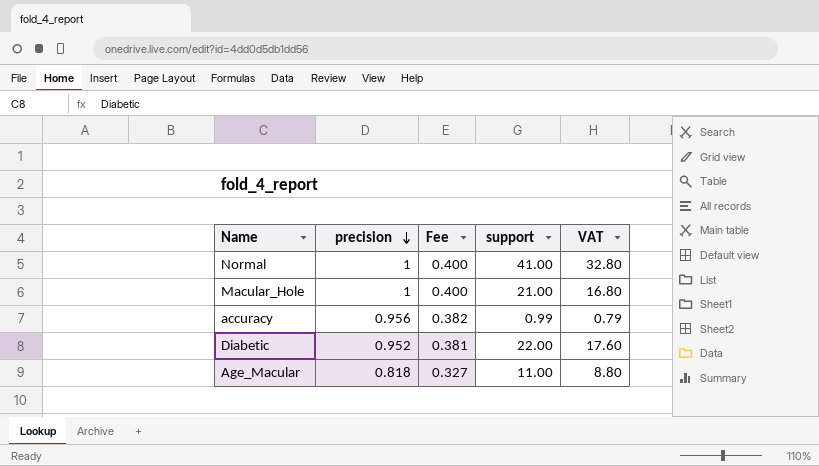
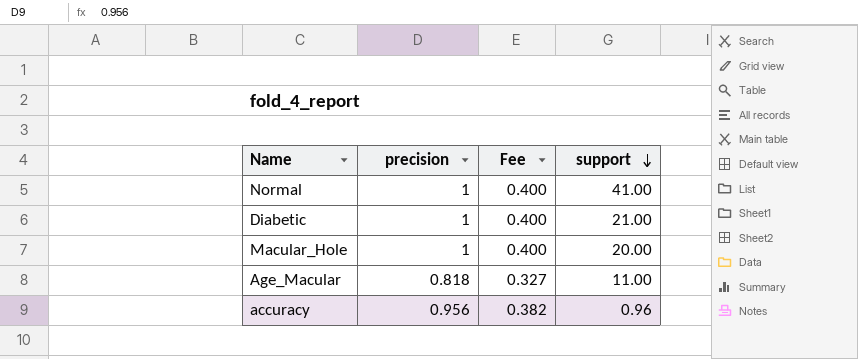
row order: precision descending -> support descending
column VAT | formula: [support] * 0.8 -> none
Diabetic | precision: 0.952 -> 1
Diabetic | Fee: 0.381 -> 0.400
Diabetic | support: 22.00 -> 21.00
Macular_Hole | support: 21.00 -> 20.00
accuracy | support: 0.99 -> 0.96

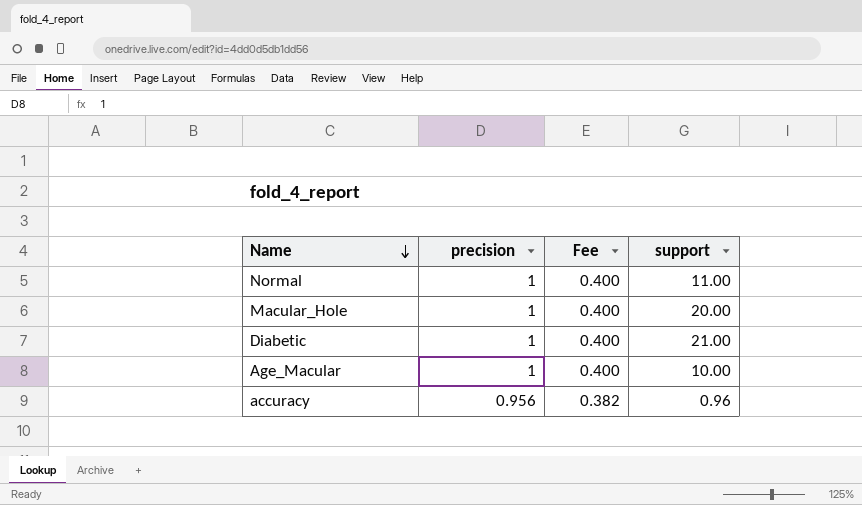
row order: support descending -> Name descending
Normal | support: 41.00 -> 11.00
Age_Macular | precision: 0.818 -> 1
Age_Macular | Fee: 0.327 -> 0.400
Age_Macular | support: 11.00 -> 10.00

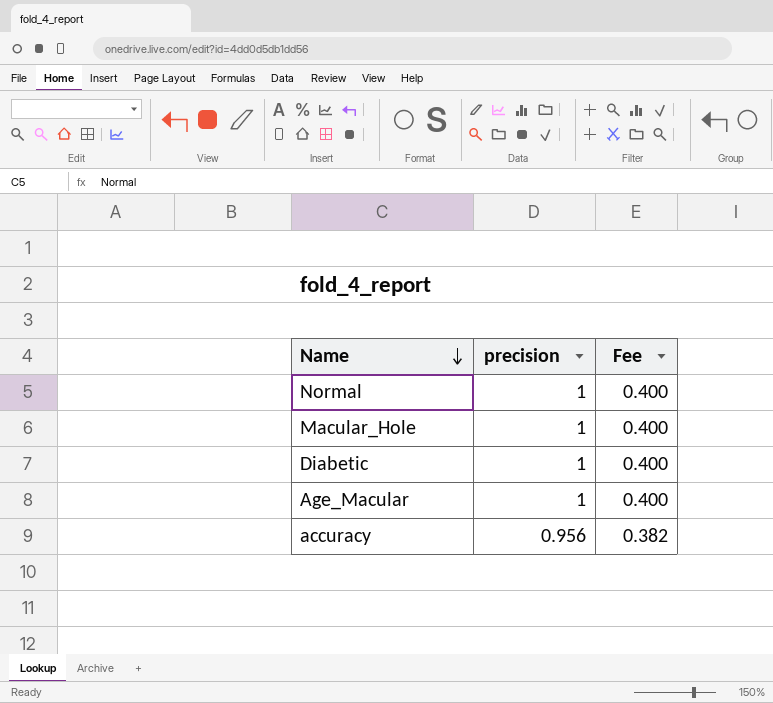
column support | position: 4 -> none

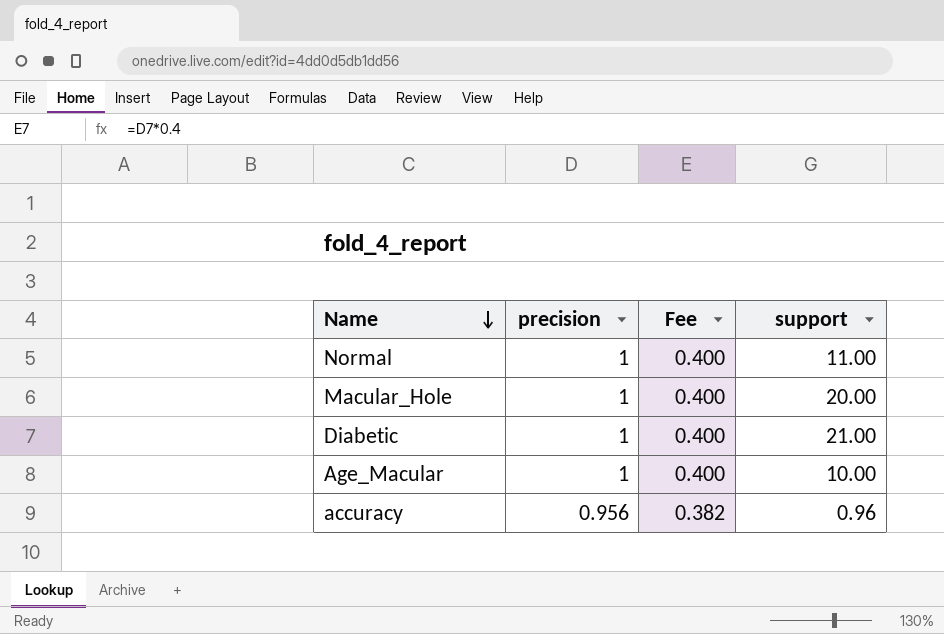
column support | position: none -> 4

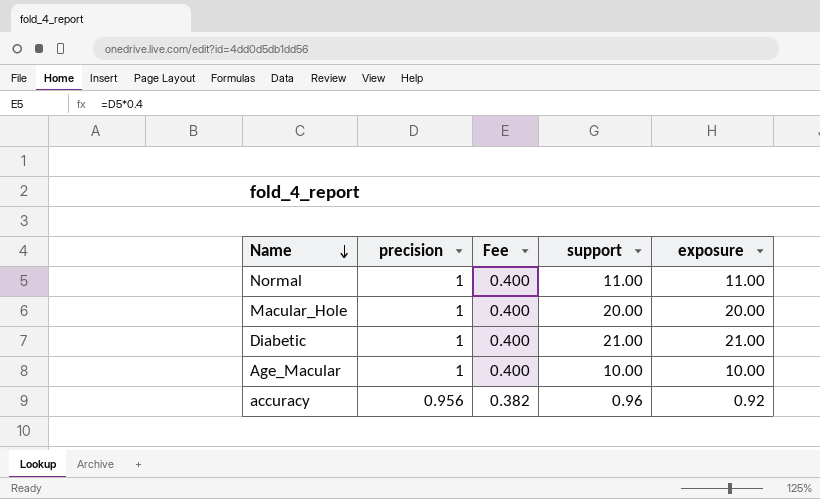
column exposure | formula: none -> [precision] * [support]

